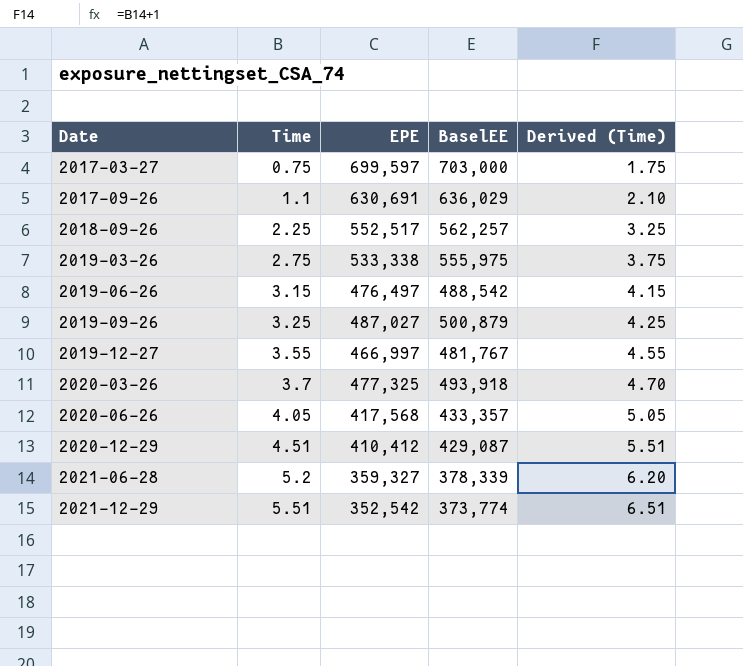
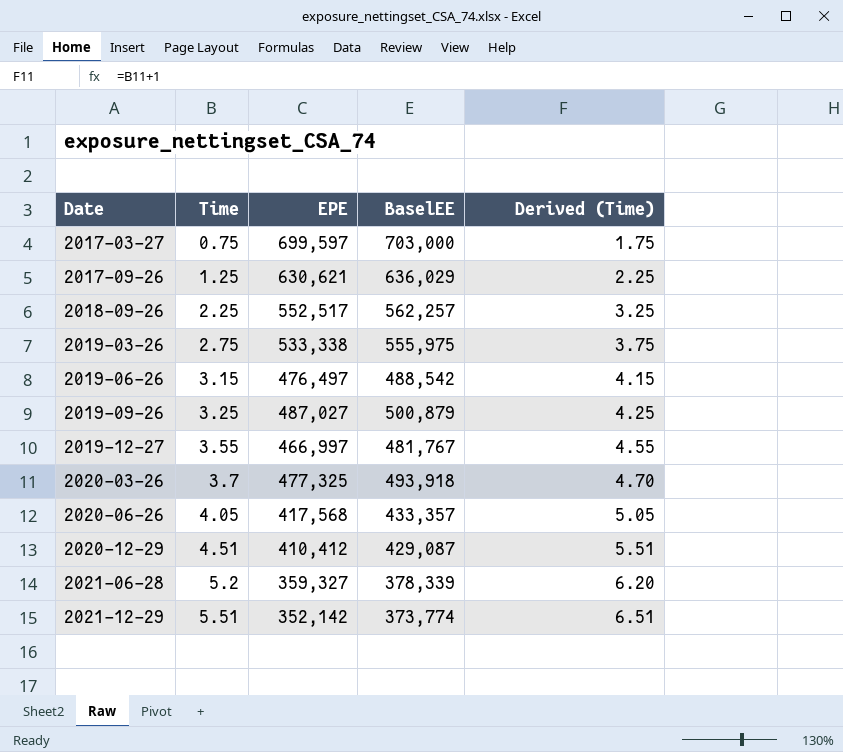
2017-09-26 | Time: 1.1 -> 1.25
2017-09-26 | EPE: 630,691 -> 630,621
2017-09-26 | Derived (Time): 2.10 -> 2.25
2021-12-29 | EPE: 352,542 -> 352,142

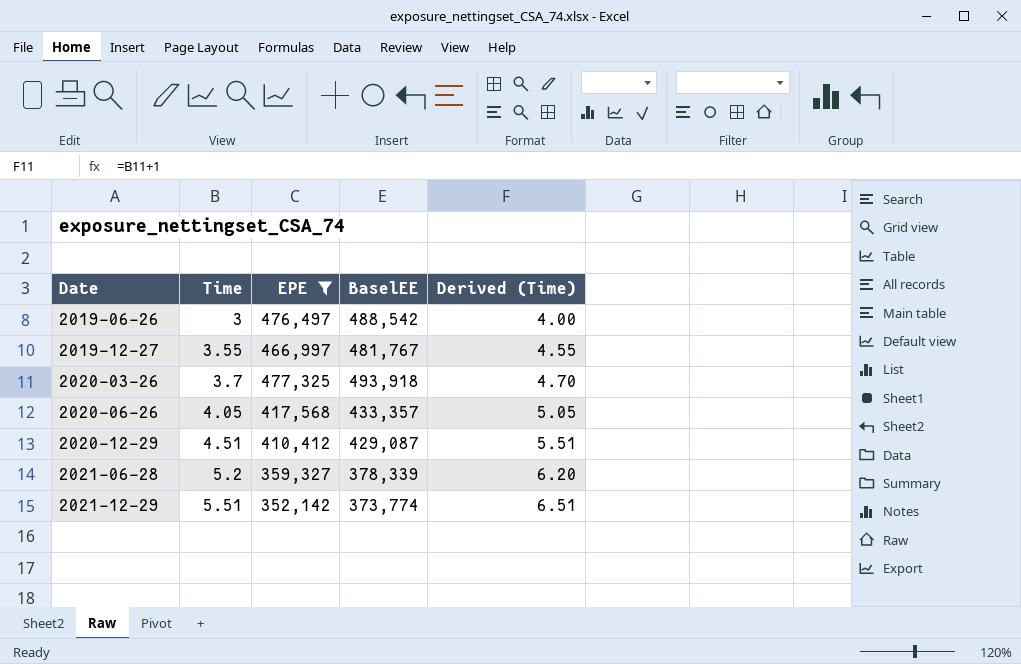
filter: none -> EPE <= 477,325
2019-06-26 | Time: 3.15 -> 3
2019-06-26 | Derived (Time): 4.15 -> 4.00

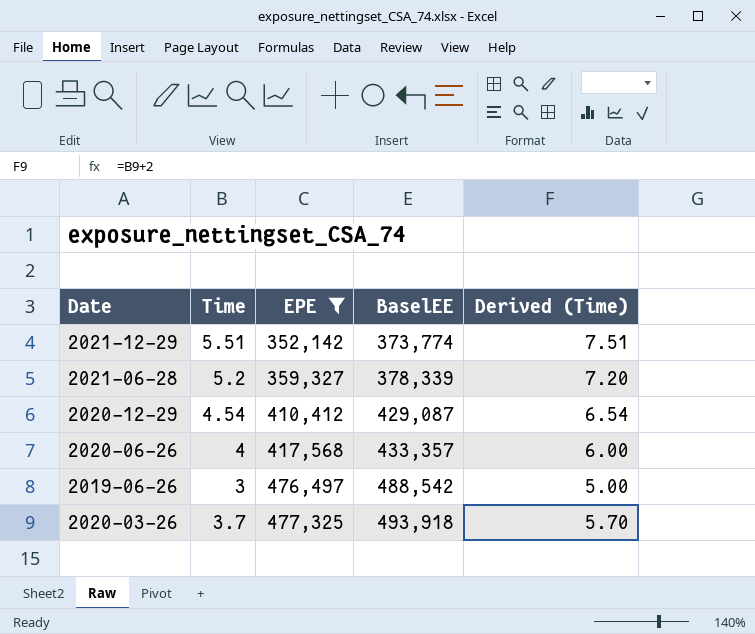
row order: Date ascending -> EPE ascending
column Derived (Time) | formula: [Time] + 1 -> [Time] + 2
row 2019-12-27: 3.55 | 466,997 | 481,767 | 4.55 -> none
2020-12-29 | Time: 4.51 -> 4.54
2020-06-26 | Time: 4.05 -> 4

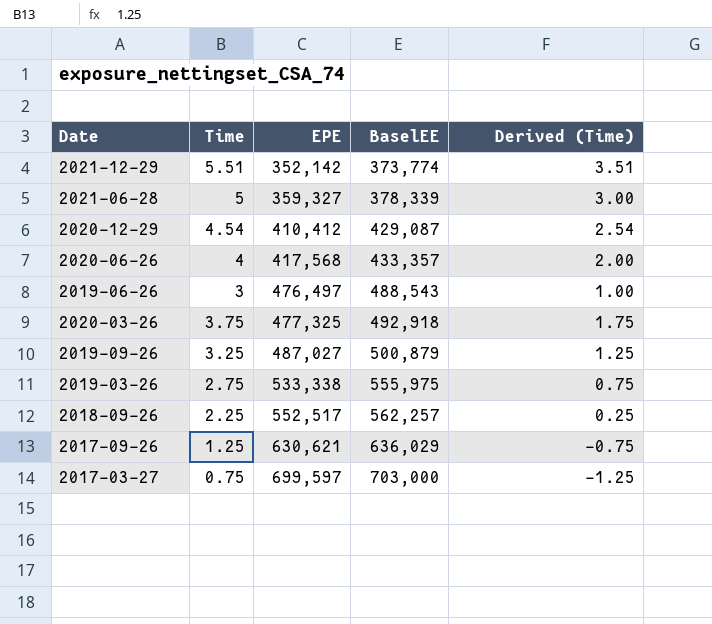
filter: EPE <= 477,325 -> none
column Derived (Time) | formula: [Time] + 2 -> [Time] - 2
2021-06-28 | Time: 5.2 -> 5
2019-06-26 | BaselEE: 488,542 -> 488,543
2020-03-26 | Time: 3.7 -> 3.75
2020-03-26 | BaselEE: 493,918 -> 492,918

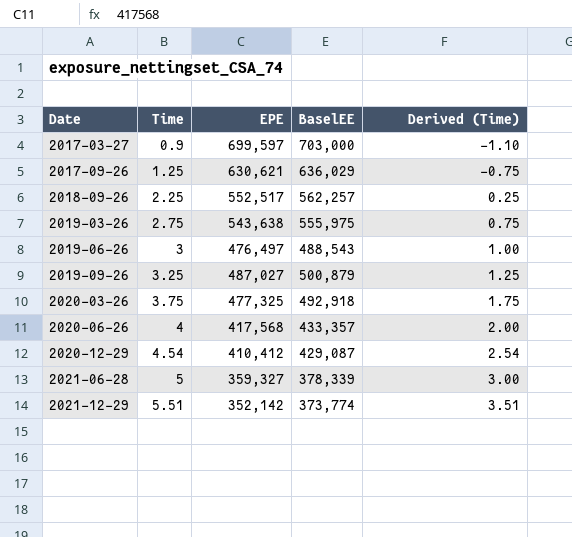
row order: EPE ascending -> Date ascending
2017-03-27 | Time: 0.75 -> 0.9
2017-03-27 | Derived (Time): -1.25 -> -1.10
2019-03-26 | EPE: 533,338 -> 543,638

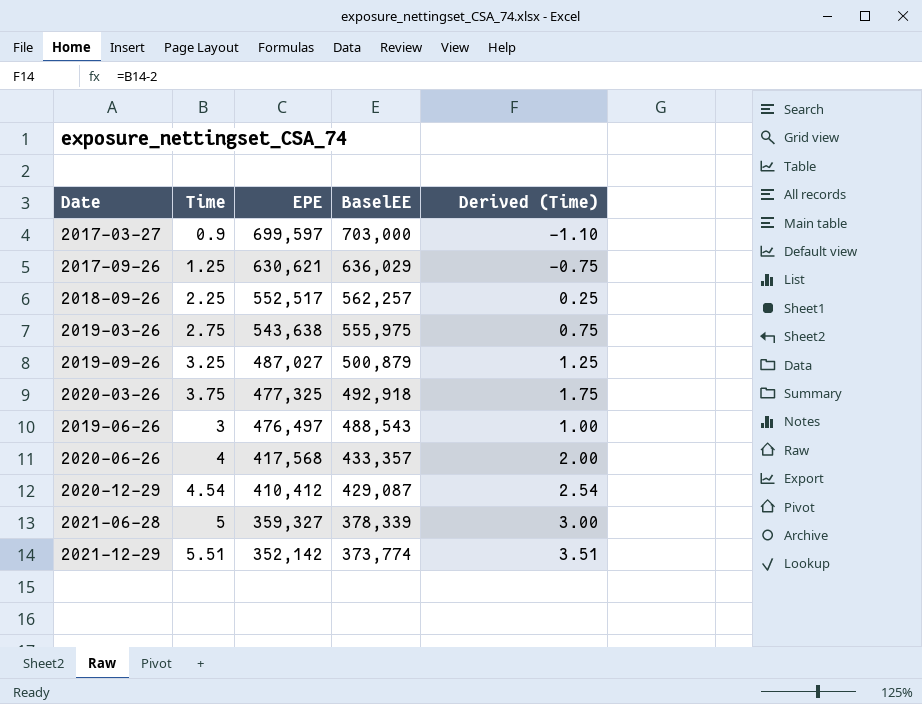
row order: Date ascending -> EPE descending

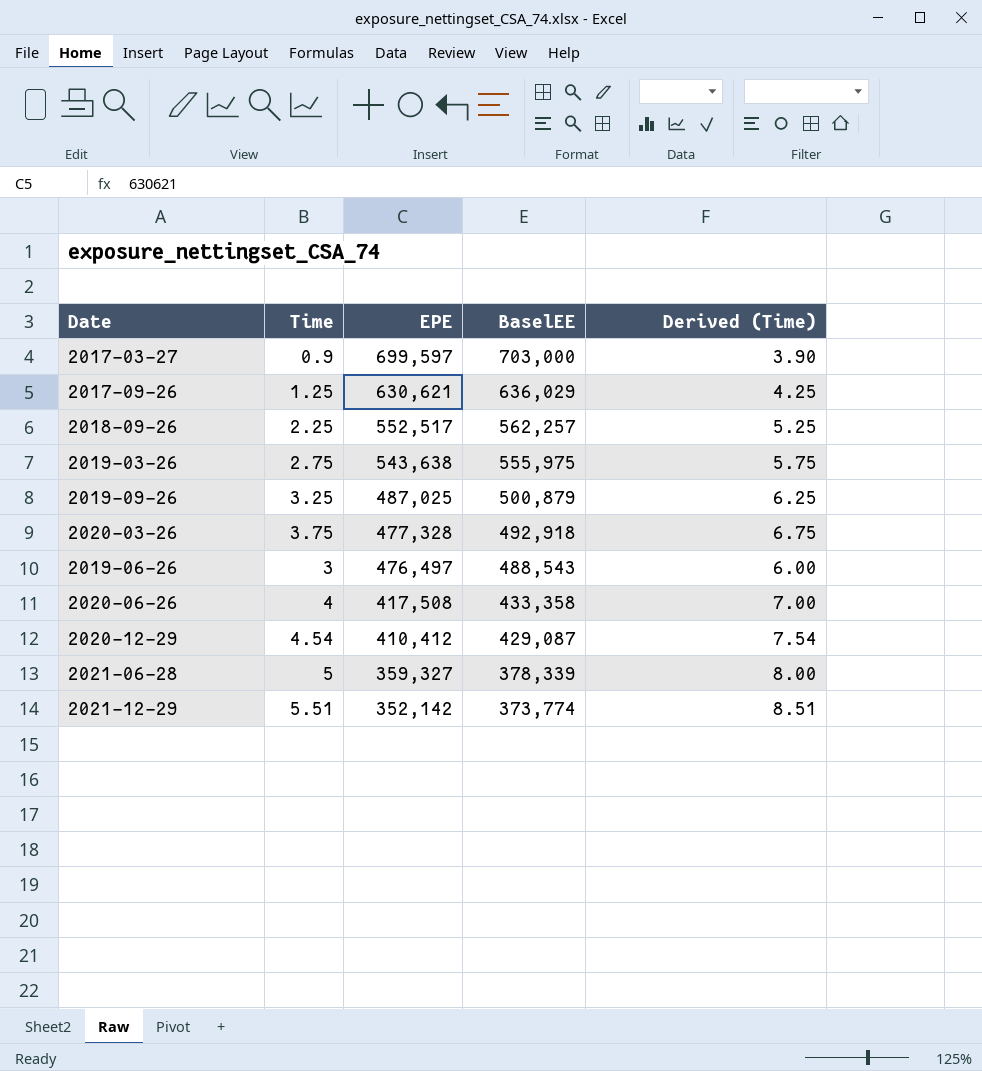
column Derived (Time) | formula: [Time] - 2 -> [Time] + 3
2019-09-26 | EPE: 487,027 -> 487,025
2020-03-26 | EPE: 477,325 -> 477,328
2020-06-26 | EPE: 417,568 -> 417,508
2020-06-26 | BaselEE: 433,357 -> 433,358

